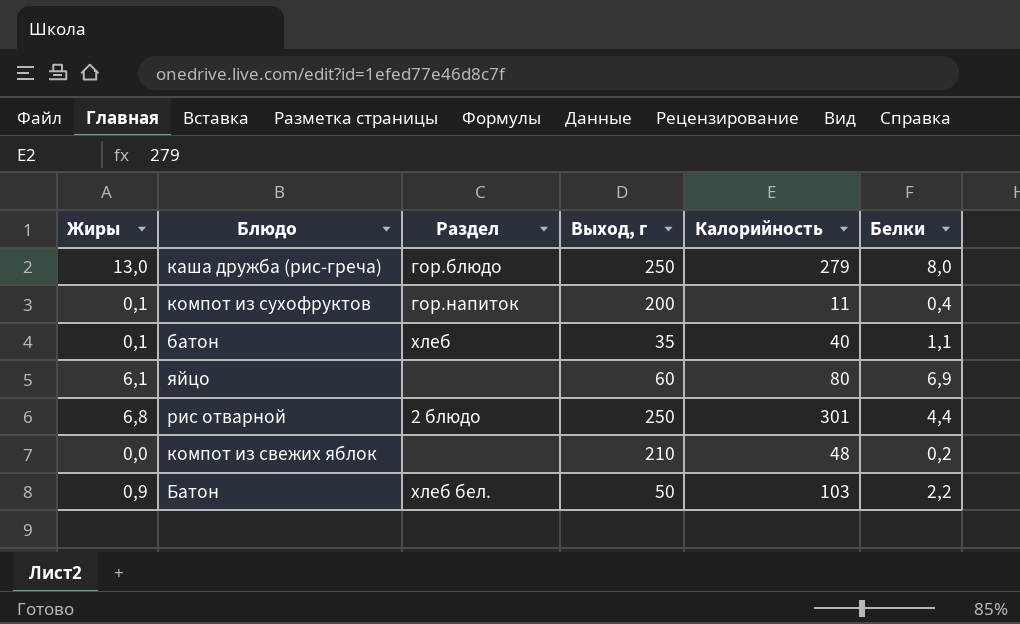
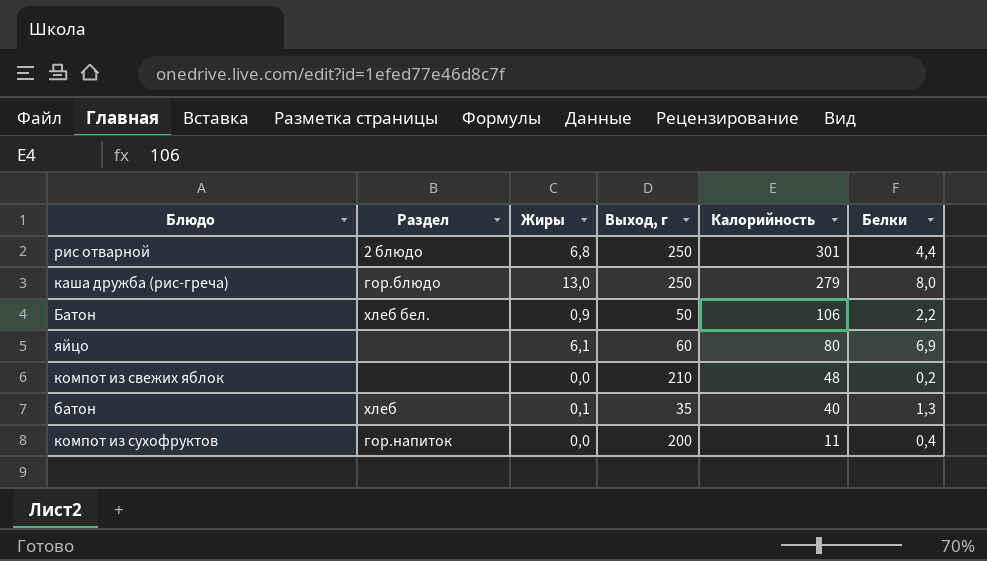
row order: none -> Калорийность descending
column Жиры | position: 1 -> 3
Батон | Калорийность: 103 -> 106
батон | Белки: 1,1 -> 1,3
компот из сухофруктов | Жиры: 0,1 -> 0,0

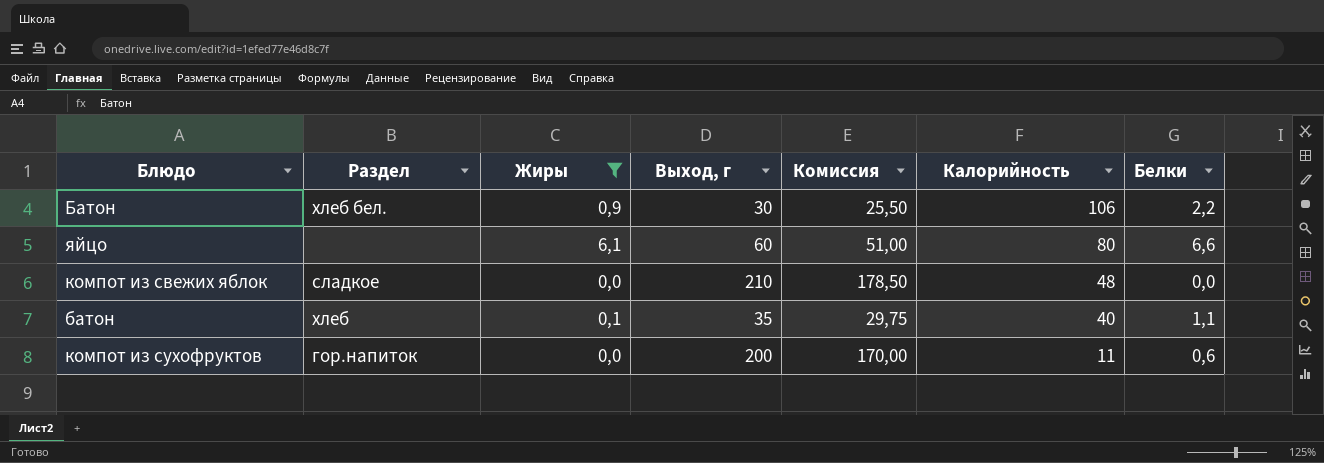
filter: none -> Жиры <= 6,1
column Комиссия | formula: none -> [Выход, г] * 0,85
Батон | Выход, г: 50 -> 30
яйцо | Белки: 6,9 -> 6,6
компот из свежих яблок | Раздел: none -> сладкое
компот из свежих яблок | Белки: 0,2 -> 0,0
батон | Белки: 1,3 -> 1,1
компот из сухофруктов | Белки: 0,4 -> 0,6

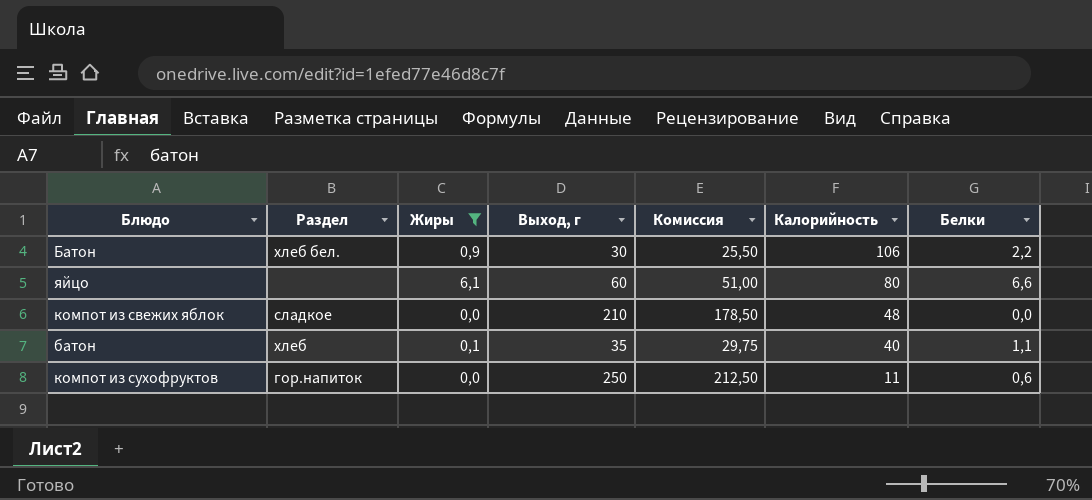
компот из сухофруктов | Выход, г: 200 -> 250
компот из сухофруктов | Комиссия: 170,00 -> 212,50

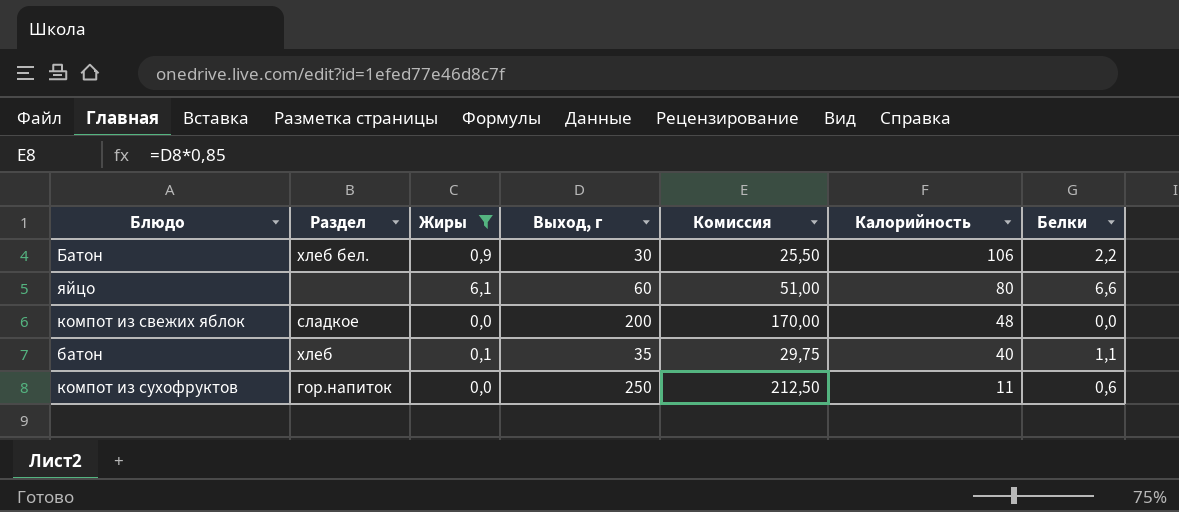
компот из свежих яблок | Выход, г: 210 -> 200
компот из свежих яблок | Комиссия: 178,50 -> 170,00

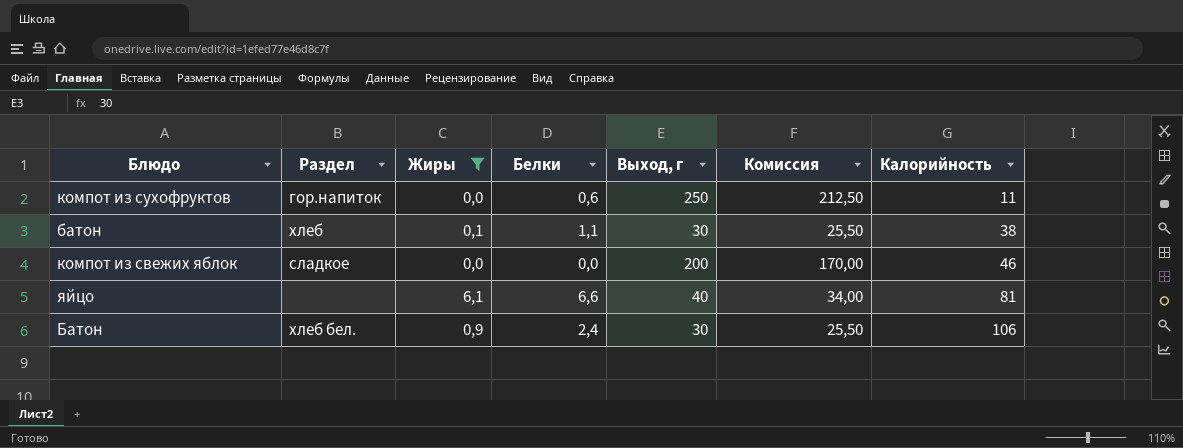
row order: Калорийность descending -> Калорийность ascending
column Белки | position: 7 -> 4
батон | Выход, г: 35 -> 30
батон | Комиссия: 29,75 -> 25,50
батон | Калорийность: 40 -> 38
компот из свежих яблок | Калорийность: 48 -> 46
яйцо | Выход, г: 60 -> 40
яйцо | Комиссия: 51,00 -> 34,00
яйцо | Калорийность: 80 -> 81
Батон | Белки: 2,2 -> 2,4

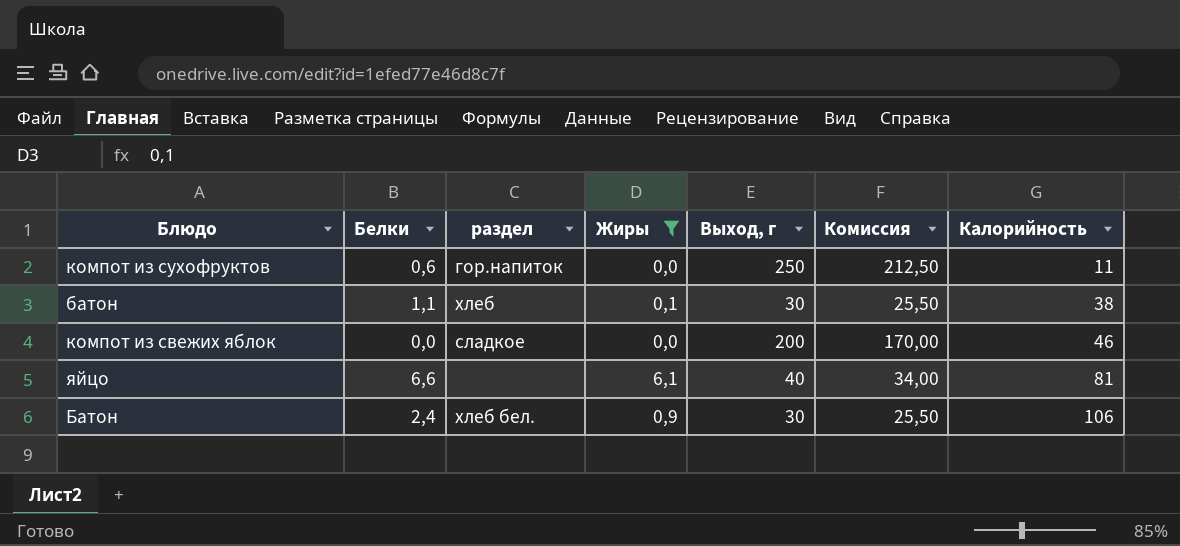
column Белки | position: 4 -> 2
column name: Раздел -> раздел

